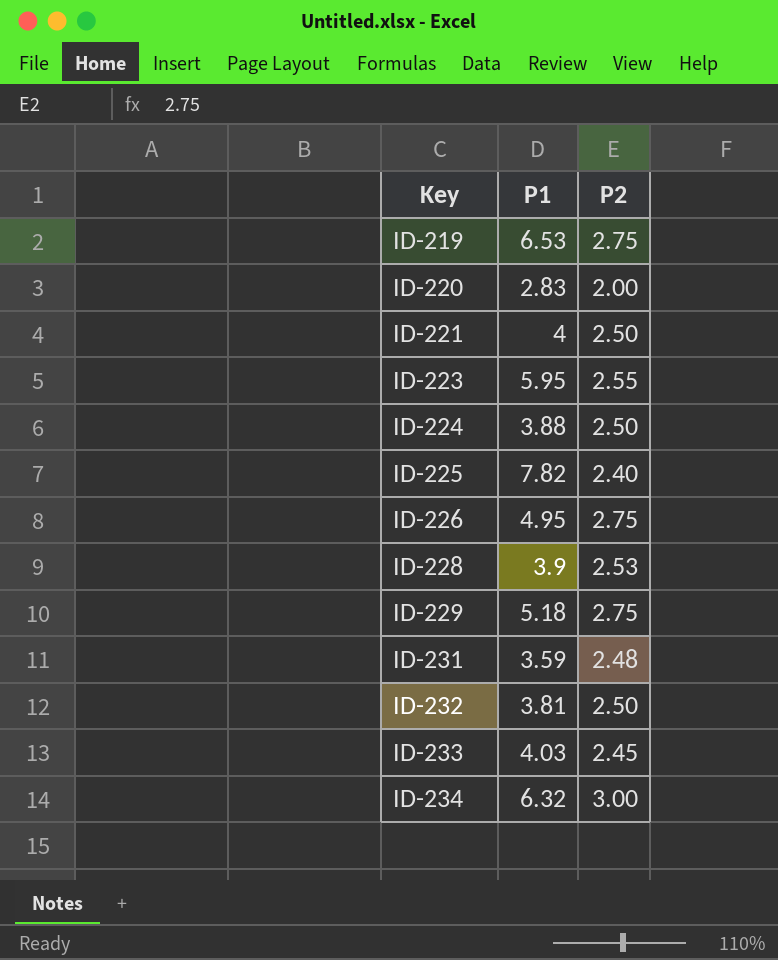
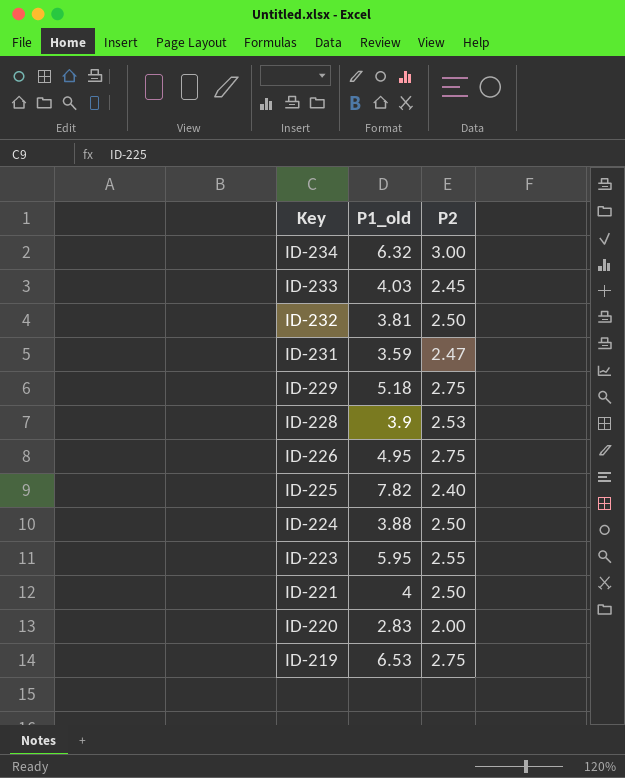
row order: Key ascending -> Key descending
column name: P1 -> P1_old
ID-231 | P2: 2.48 -> 2.47

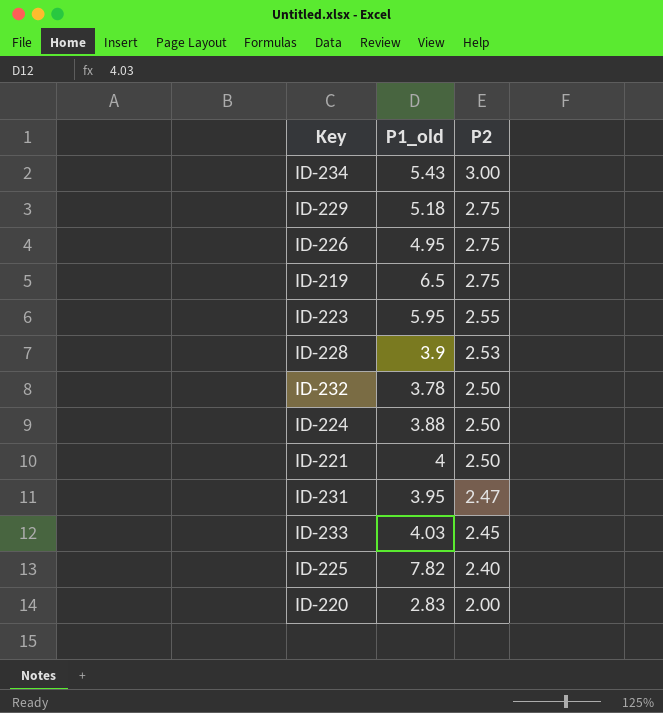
row order: Key descending -> P2 descending
ID-234 | P1_old: 6.32 -> 5.43
ID-219 | P1_old: 6.53 -> 6.5
ID-232 | P1_old: 3.81 -> 3.78
ID-231 | P1_old: 3.59 -> 3.95

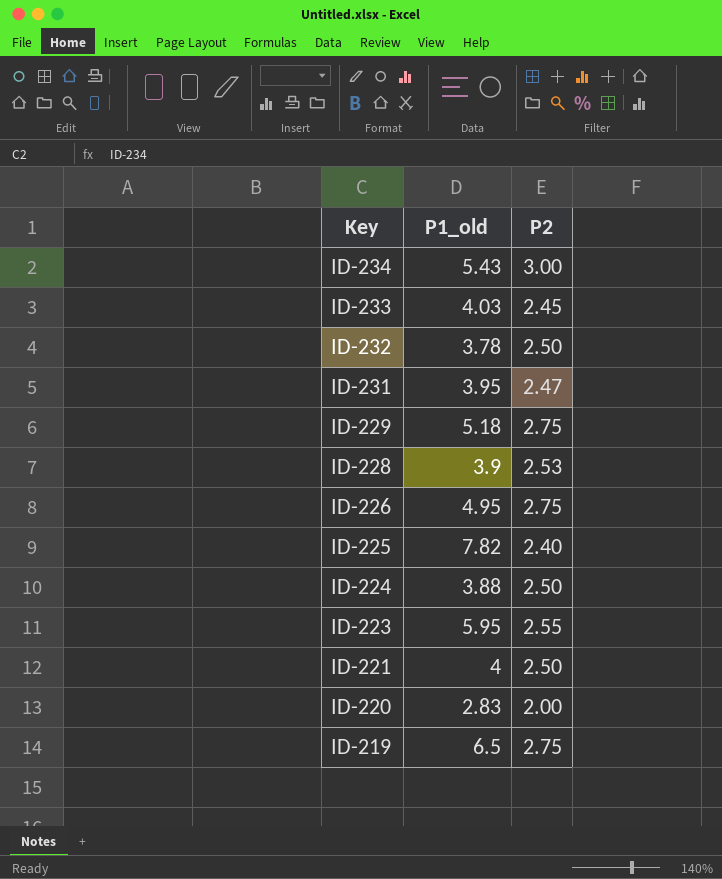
row order: P2 descending -> Key descending

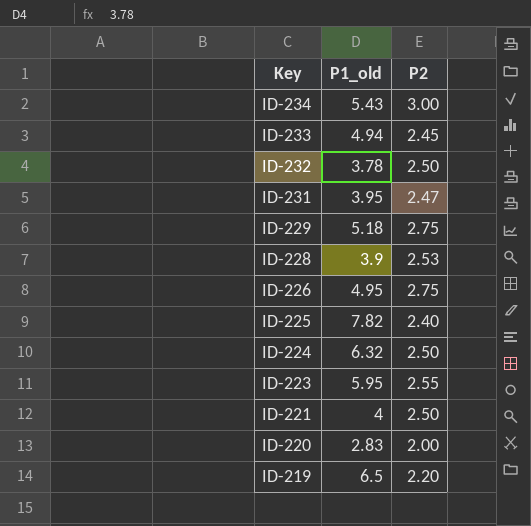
ID-233 | P1_old: 4.03 -> 4.94
ID-224 | P1_old: 3.88 -> 6.32
ID-219 | P2: 2.75 -> 2.20

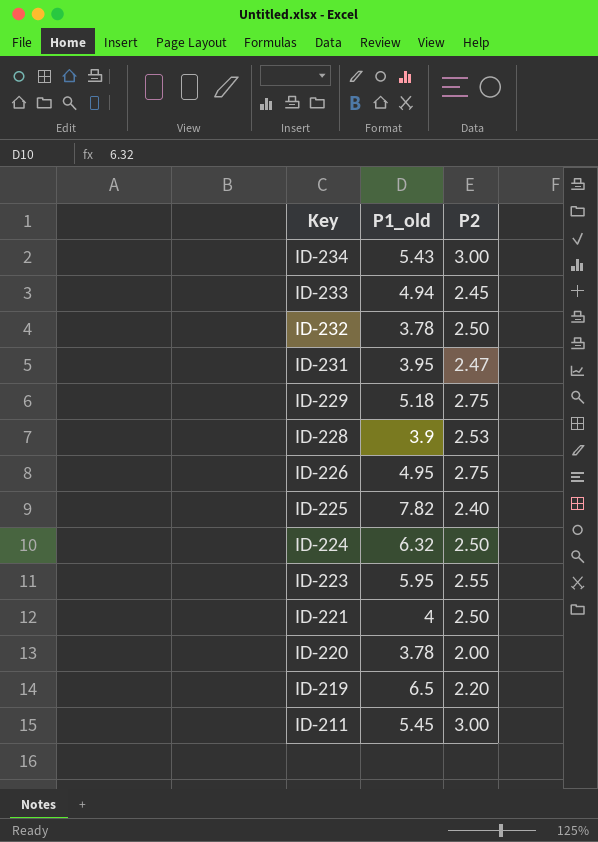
ID-220 | P1_old: 2.83 -> 3.78
row ID-211: none -> 5.45 | 3.00

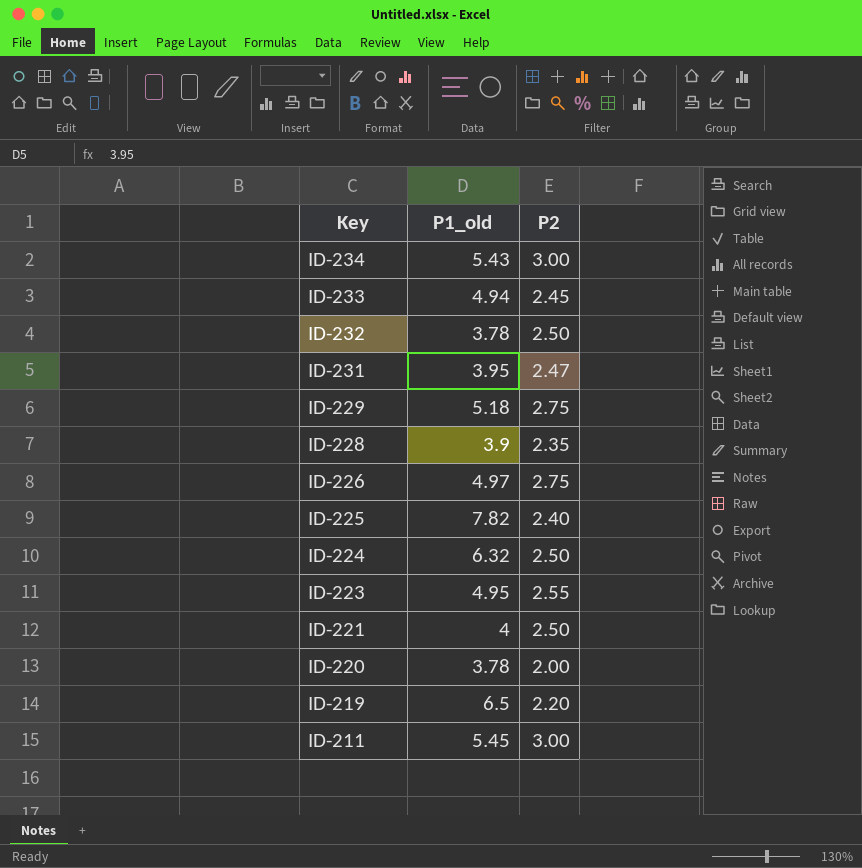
ID-228 | P2: 2.53 -> 2.35
ID-226 | P1_old: 4.95 -> 4.97
ID-223 | P1_old: 5.95 -> 4.95

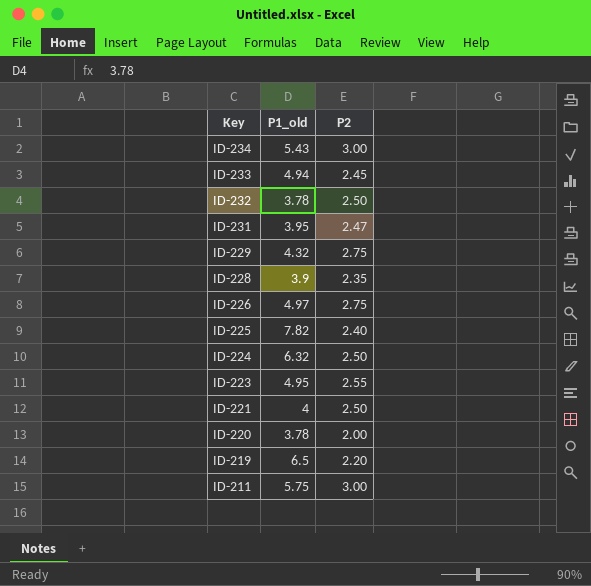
ID-229 | P1_old: 5.18 -> 4.32
ID-211 | P1_old: 5.45 -> 5.75

